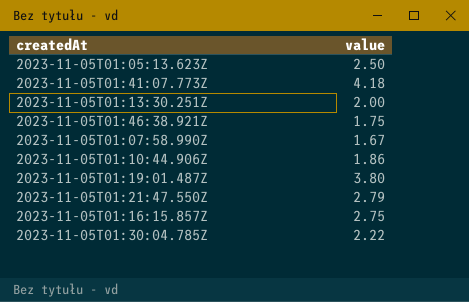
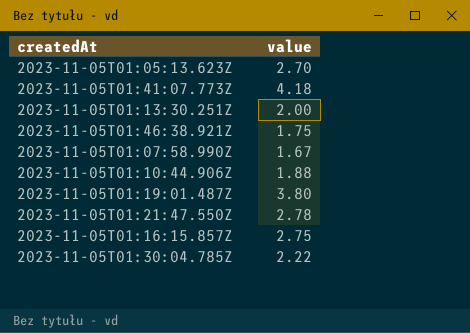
2023-11-05T01:05:13.623Z | value: 2.50 -> 2.70
2023-11-05T01:10:44.906Z | value: 1.86 -> 1.88
2023-11-05T01:21:47.550Z | value: 2.79 -> 2.78

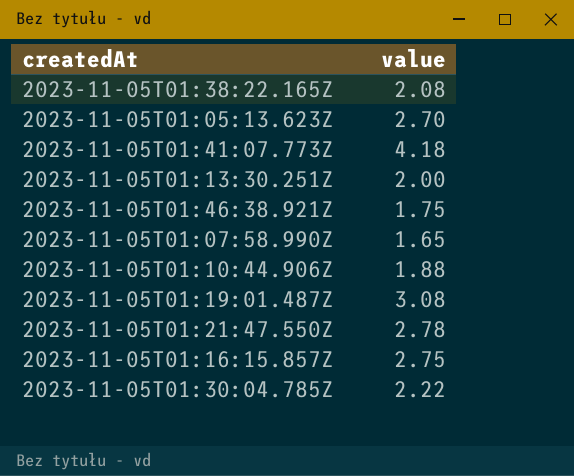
row 2023-11-05T01:38:22.165Z: none -> 2.08
2023-11-05T01:07:58.990Z | value: 1.67 -> 1.65
2023-11-05T01:19:01.487Z | value: 3.80 -> 3.08

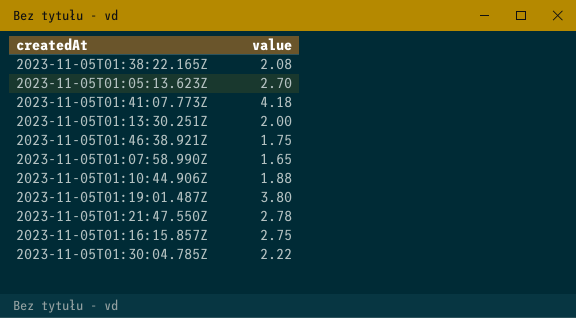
2023-11-05T01:19:01.487Z | value: 3.08 -> 3.80

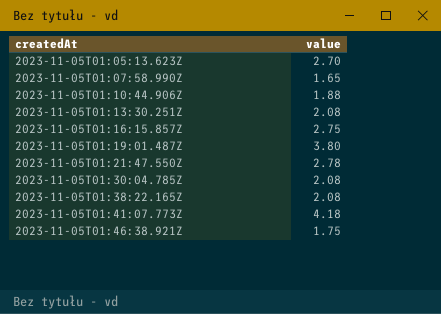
row order: none -> createdAt ascending
2023-11-05T01:13:30.251Z | value: 2.00 -> 2.08
2023-11-05T01:30:04.785Z | value: 2.22 -> 2.08

